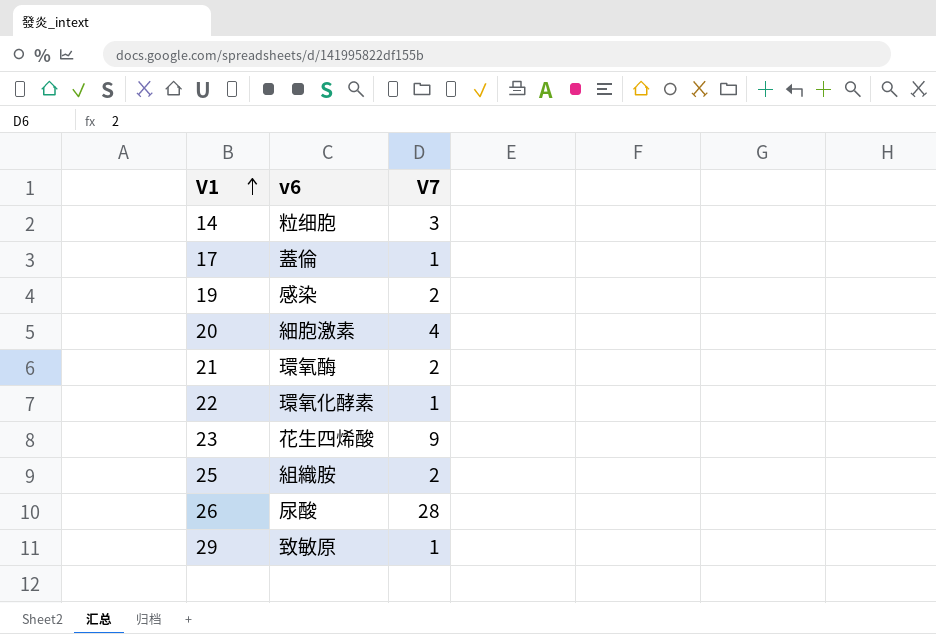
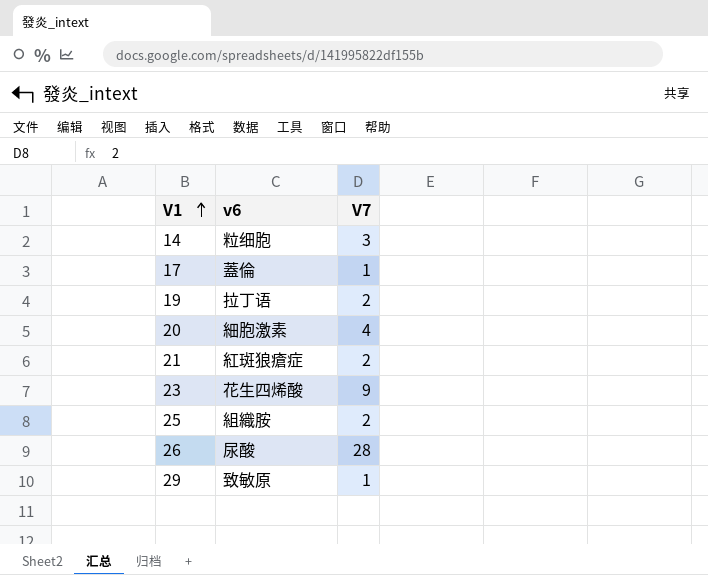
row 22: 環氧化酵素 | 1 -> none
19 | v6: 感染 -> 拉丁语
21 | v6: 環氧酶 -> 紅斑狼瘡症

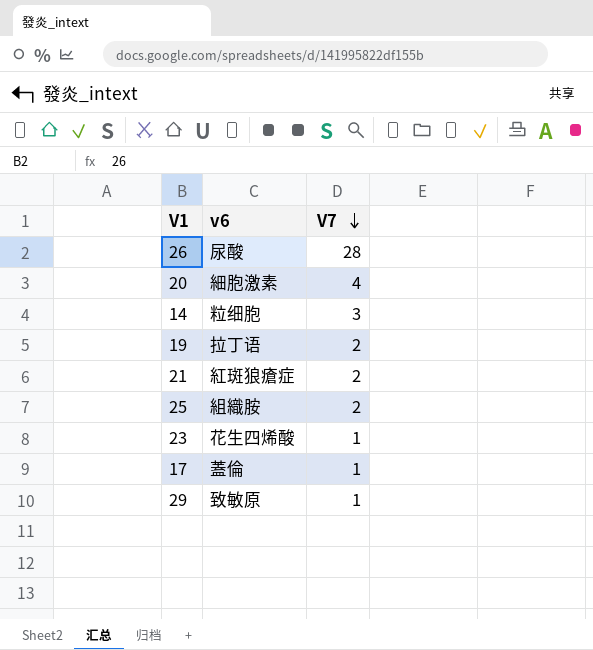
row order: V1 ascending -> V7 descending
23 | V7: 9 -> 1

